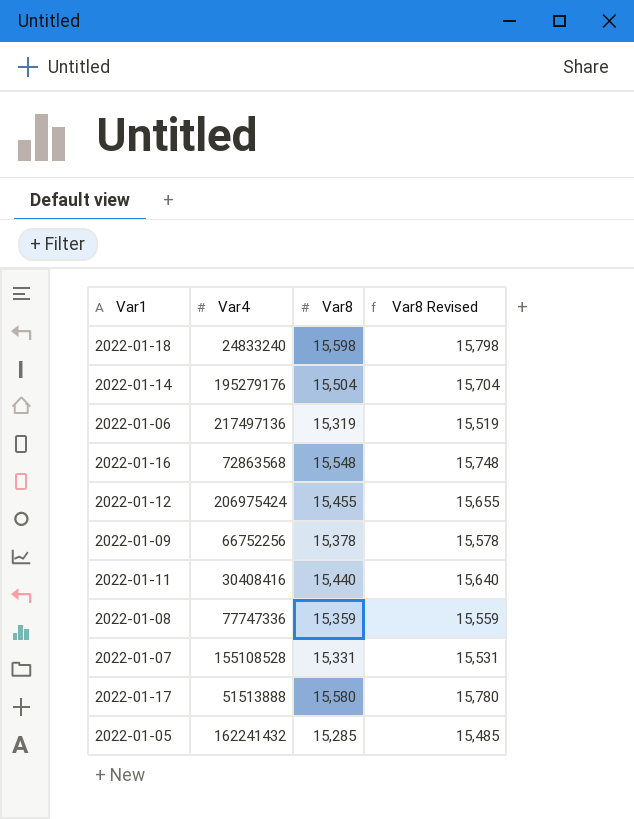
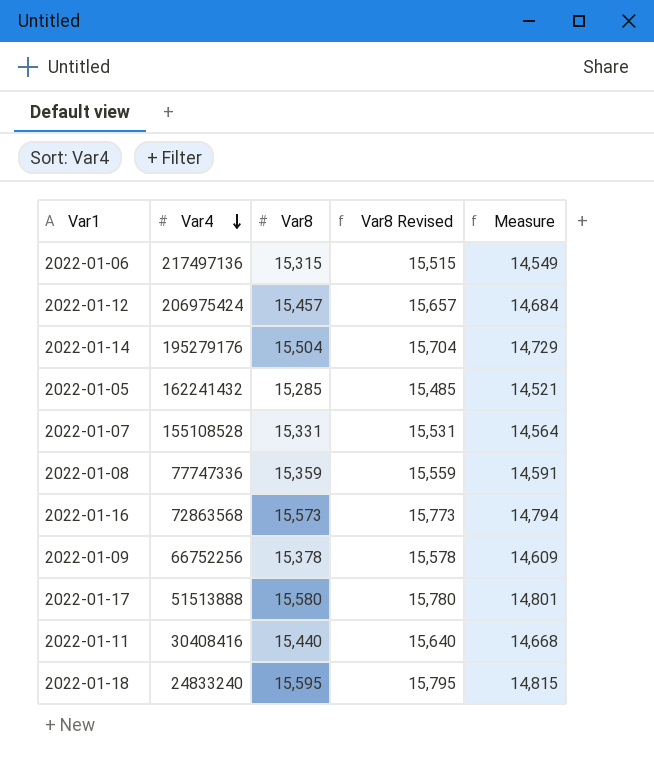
row order: none -> Var4 descending
column Measure | formula: none -> [Var8] * 0.95
2022-01-06 | Var8: 15,319 -> 15,315
2022-01-06 | Var8 Revised: 15,519 -> 15,515
2022-01-12 | Var8: 15,455 -> 15,457
2022-01-12 | Var8 Revised: 15,655 -> 15,657
2022-01-16 | Var8: 15,548 -> 15,573
2022-01-16 | Var8 Revised: 15,748 -> 15,773
2022-01-18 | Var8: 15,598 -> 15,595
2022-01-18 | Var8 Revised: 15,798 -> 15,795

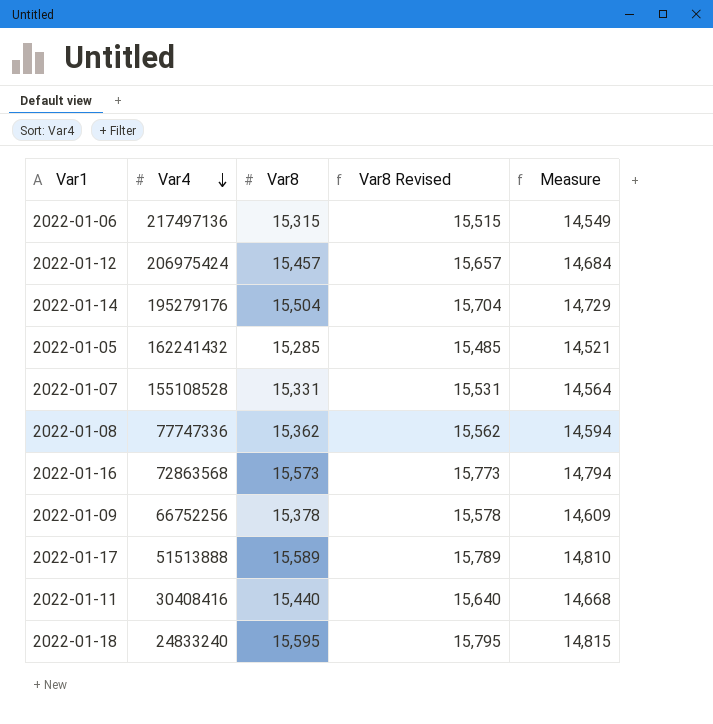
2022-01-08 | Var8: 15,359 -> 15,362
2022-01-08 | Var8 Revised: 15,559 -> 15,562
2022-01-08 | Measure: 14,591 -> 14,594
2022-01-17 | Var8: 15,580 -> 15,589
2022-01-17 | Var8 Revised: 15,780 -> 15,789
2022-01-17 | Measure: 14,801 -> 14,810

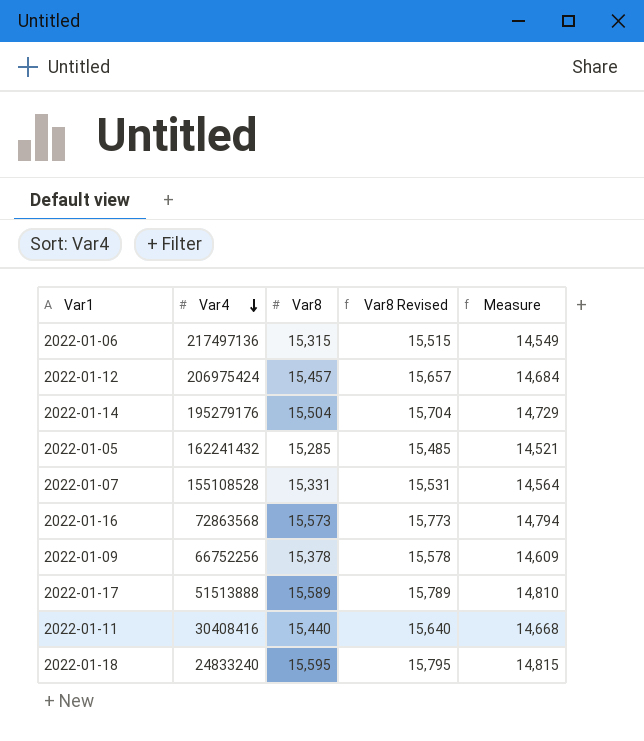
row 2022-01-08: 77747336 | 15,362 | 15,562 | 14,594 -> none

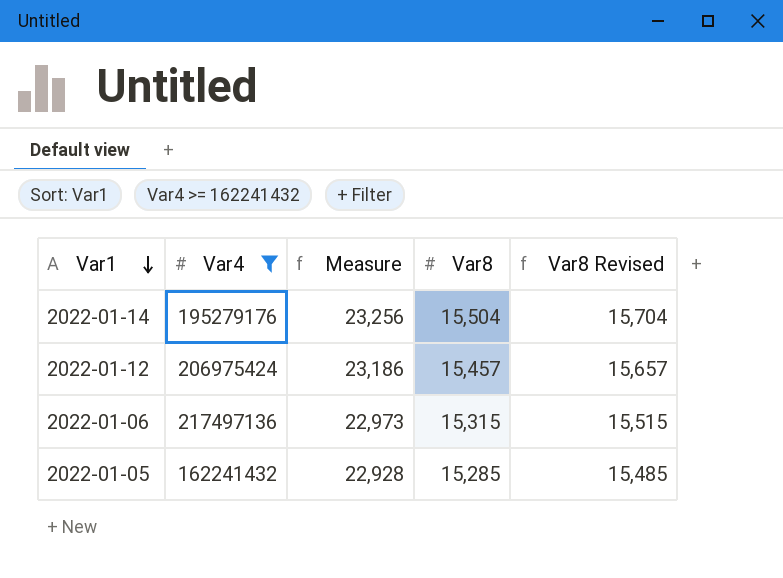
filter: none -> Var4 >= 162241432
row order: Var4 descending -> Var1 descending
column Measure | formula: [Var8] * 0.95 -> [Var8] * 1.5
column Measure | position: 5 -> 3

